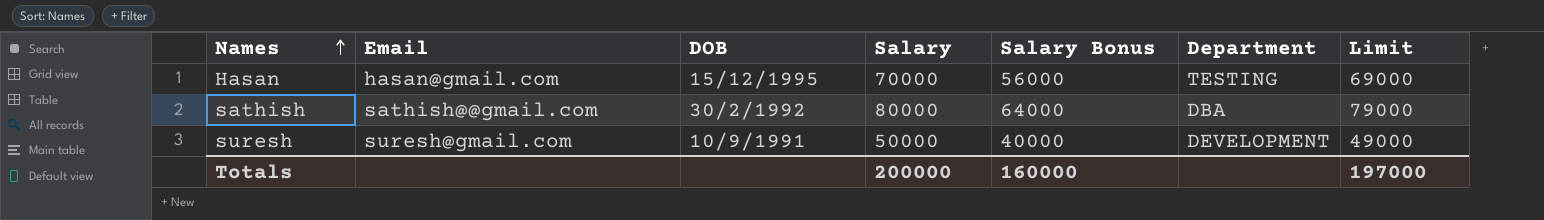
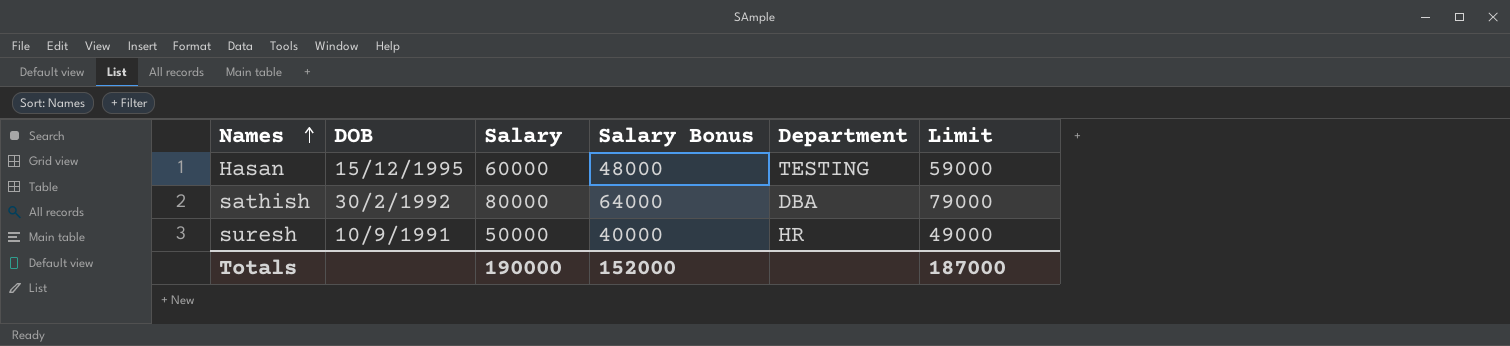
column Email | position: 2 -> none
Hasan | Salary: 70000 -> 60000
Hasan | Salary Bonus: 56000 -> 48000
Hasan | Limit: 69000 -> 59000
suresh | Department: DEVELOPMENT -> HR
Totals | Salary: 200000 -> 190000
Totals | Salary Bonus: 160000 -> 152000
Totals | Limit: 197000 -> 187000

